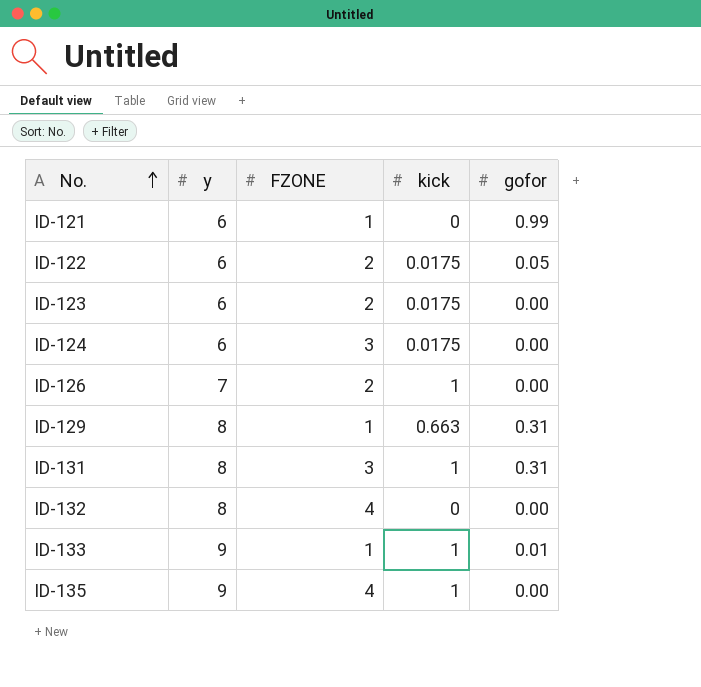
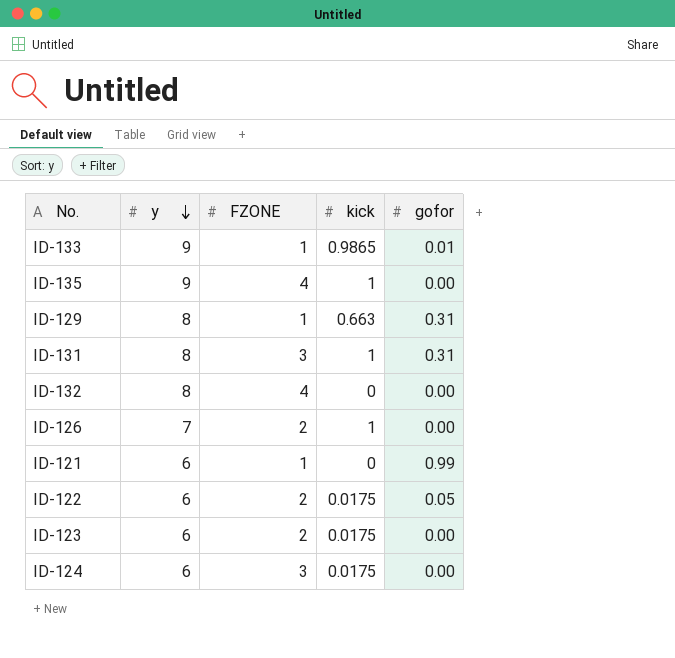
row order: No. ascending -> y descending
ID-133 | kick: 1 -> 0.9865

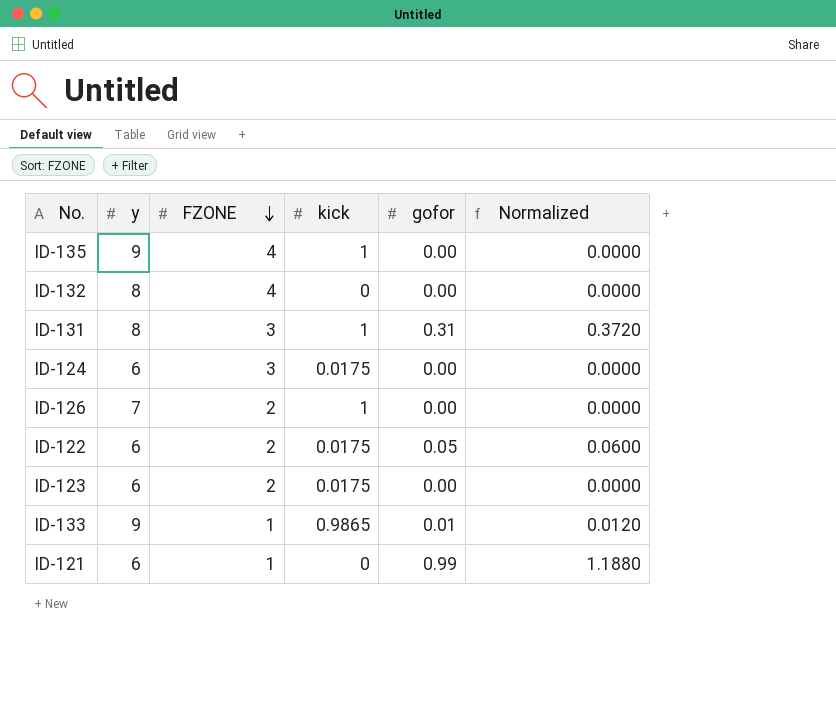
row order: y descending -> FZONE descending
column Normalized | formula: none -> [gofor] * 1.2
row ID-129: 8 | 1 | 0.663 | 0.31 -> none

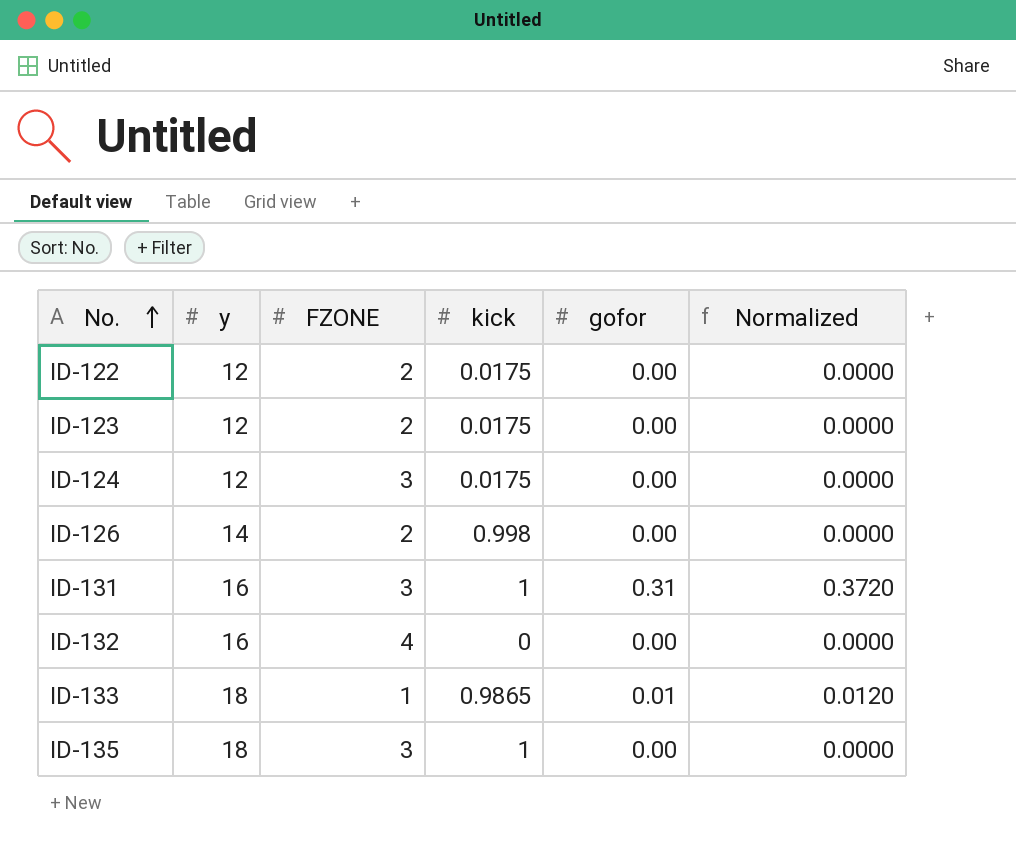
row order: FZONE descending -> No. ascending
row ID-121: 6 | 1 | 0 | 0.99 | 1.1880 -> none
ID-122 | y: 6 -> 12
ID-122 | gofor: 0.05 -> 0.00
ID-122 | Normalized: 0.0600 -> 0.0000
ID-123 | y: 6 -> 12
ID-124 | y: 6 -> 12
ID-126 | y: 7 -> 14
ID-126 | kick: 1 -> 0.998
ID-131 | y: 8 -> 16
ID-132 | y: 8 -> 16
ID-133 | y: 9 -> 18
ID-135 | y: 9 -> 18
ID-135 | FZONE: 4 -> 3

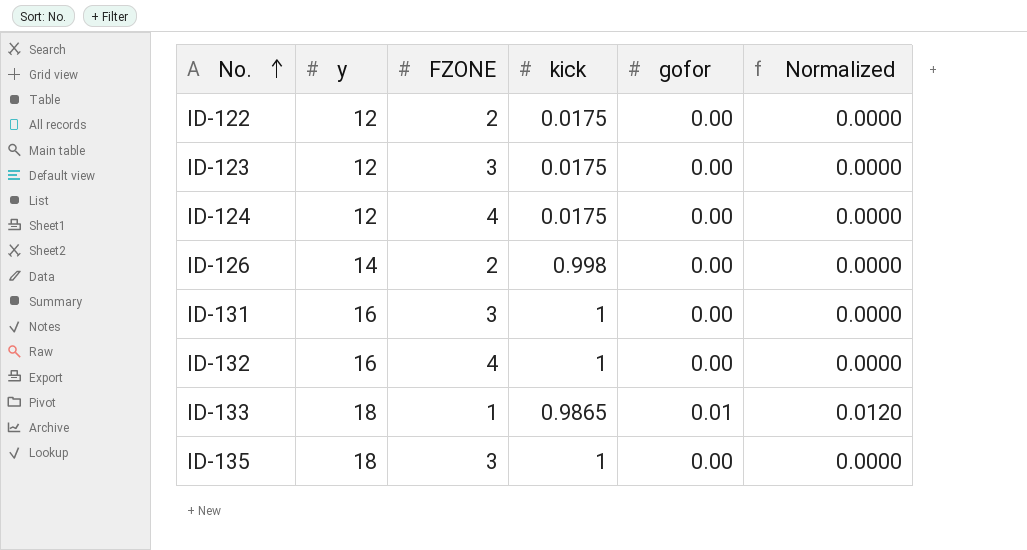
ID-123 | FZONE: 2 -> 3
ID-124 | FZONE: 3 -> 4
ID-131 | gofor: 0.31 -> 0.00
ID-131 | Normalized: 0.3720 -> 0.0000
ID-132 | kick: 0 -> 1

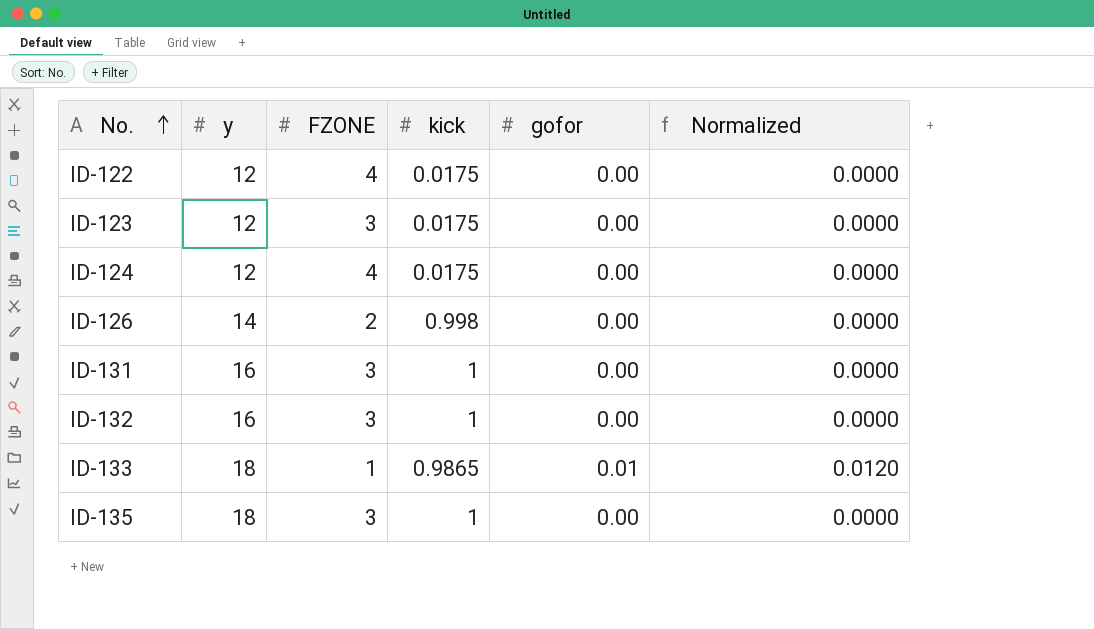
ID-122 | FZONE: 2 -> 4
ID-132 | FZONE: 4 -> 3

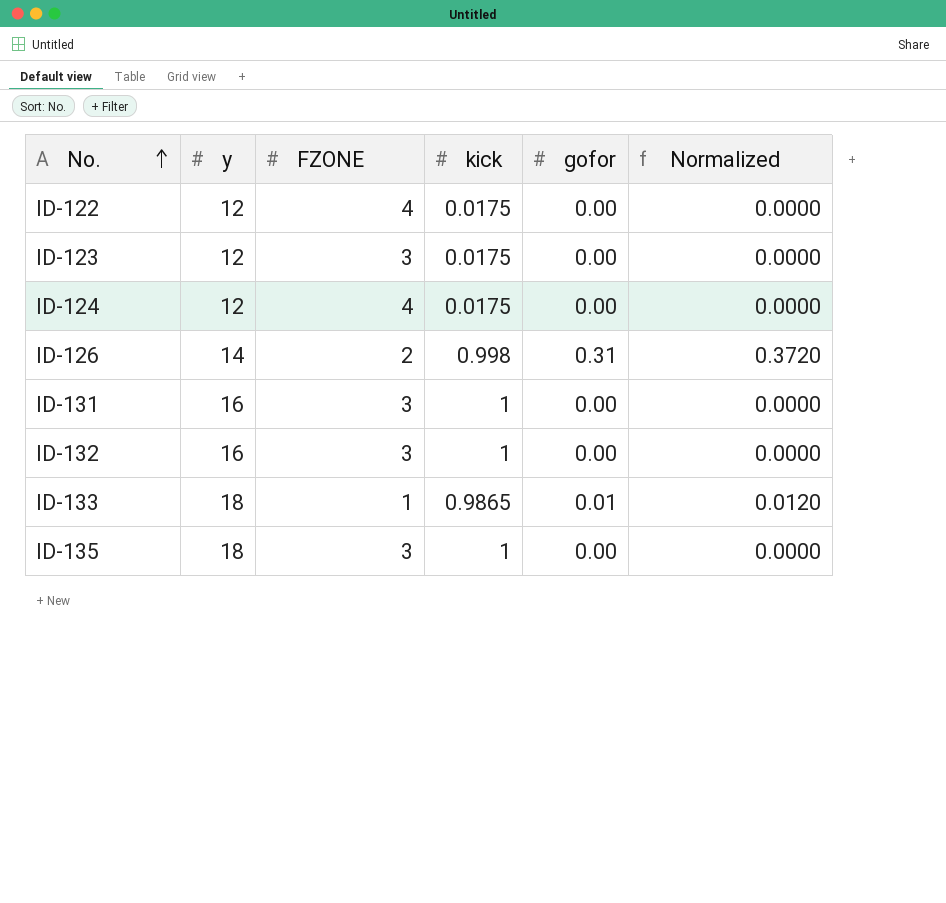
ID-126 | gofor: 0.00 -> 0.31
ID-126 | Normalized: 0.0000 -> 0.3720

